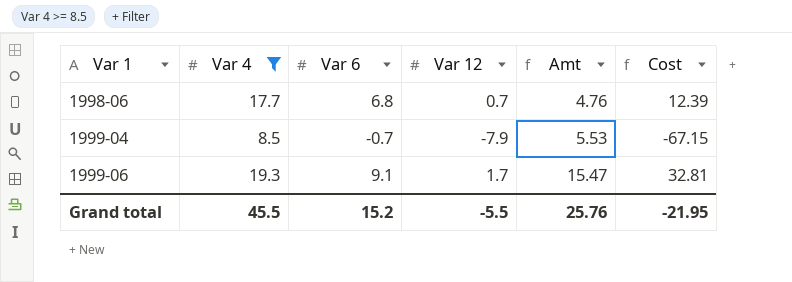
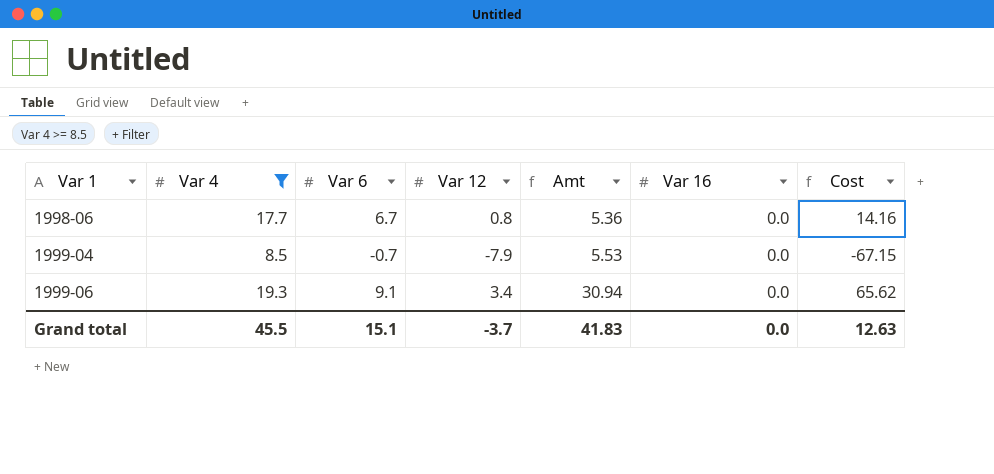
column Var 16 | position: none -> 6
1998-06 | Var 6: 6.8 -> 6.7
1998-06 | Var 12: 0.7 -> 0.8
1998-06 | Amt: 4.76 -> 5.36
1998-06 | Cost: 12.39 -> 14.16
1999-06 | Var 12: 1.7 -> 3.4
1999-06 | Amt: 15.47 -> 30.94
1999-06 | Cost: 32.81 -> 65.62
Grand total | Var 6: 15.2 -> 15.1
Grand total | Var 12: -5.5 -> -3.7
Grand total | Amt: 25.76 -> 41.83
Grand total | Cost: -21.95 -> 12.63

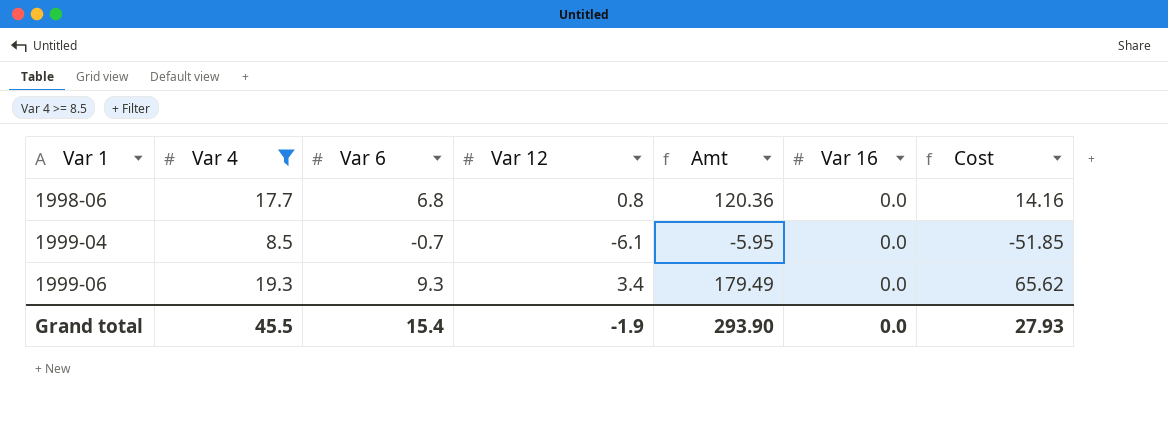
column Amt | formula: [Var 6] * [Var 12] -> [Var 4] * [Var 6]
1998-06 | Var 6: 6.7 -> 6.8
1999-04 | Var 12: -7.9 -> -6.1
1999-04 | Cost: -67.15 -> -51.85
1999-06 | Var 6: 9.1 -> 9.3
Grand total | Var 6: 15.1 -> 15.4
Grand total | Var 12: -3.7 -> -1.9
Grand total | Amt: 41.83 -> 293.90
Grand total | Cost: 12.63 -> 27.93

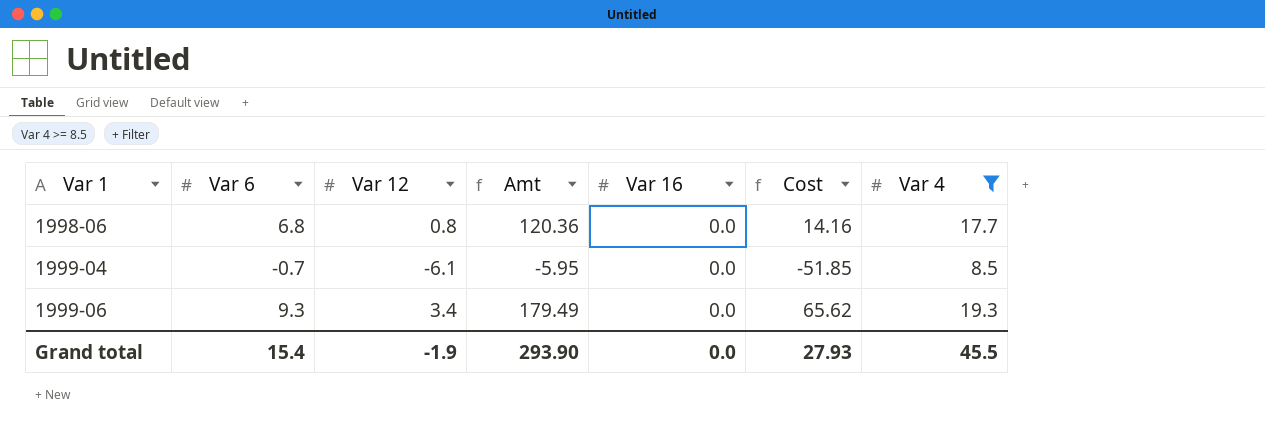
column Var 4 | position: 2 -> 7

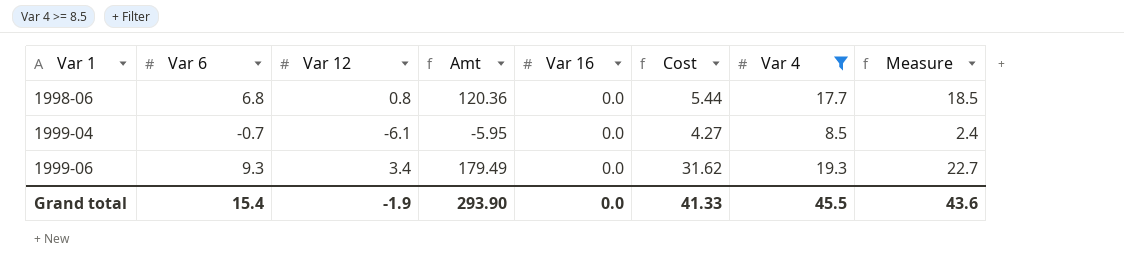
column Cost | formula: [Var 12] * [Var 4] -> [Var 6] * [Var 12]
column Measure | formula: none -> [Var 12] + [Var 4]
Grand total | Cost: 27.93 -> 41.33

